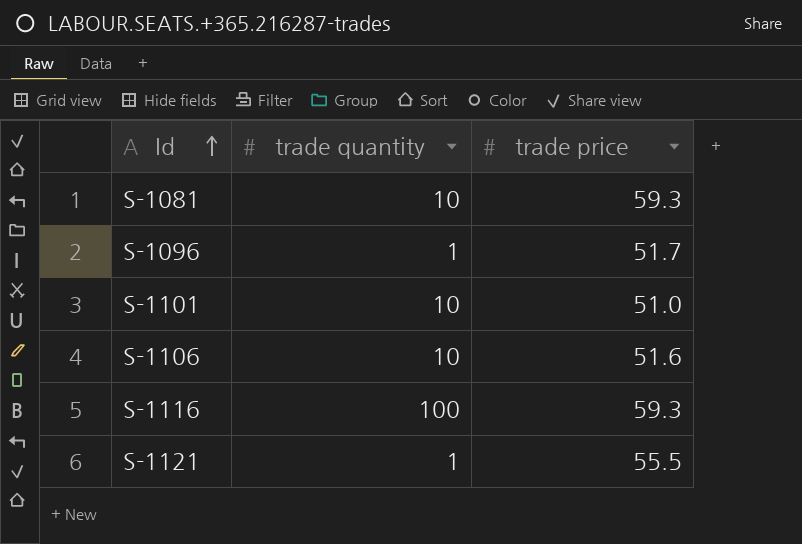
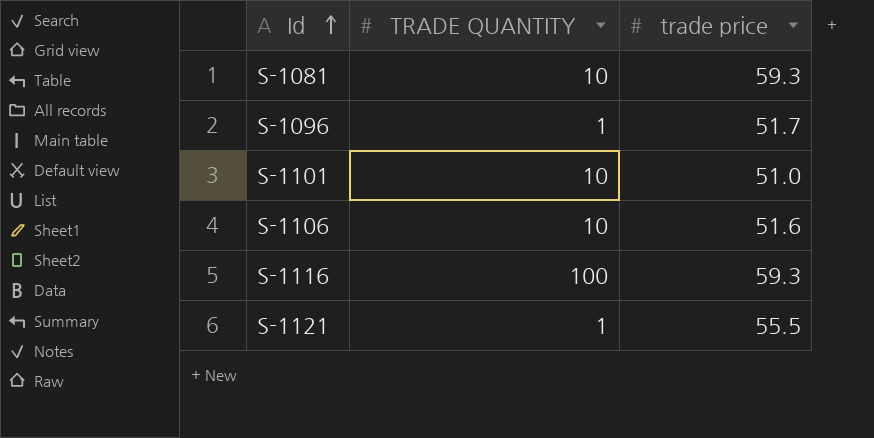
column name: trade quantity -> TRADE QUANTITY

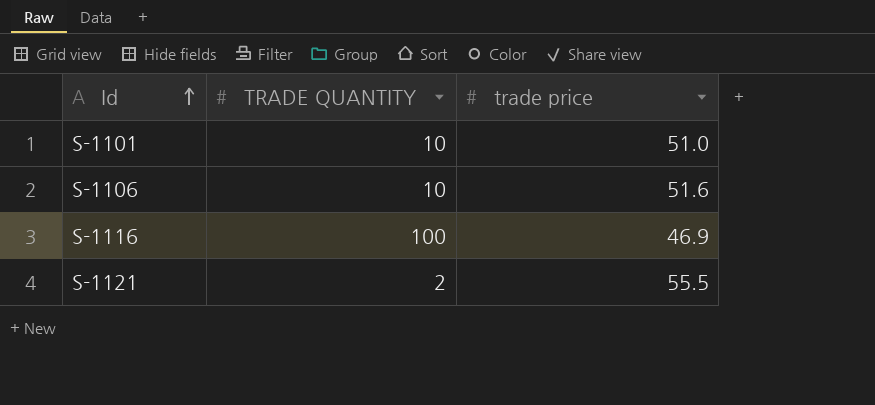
row S-1081: 10 | 59.3 -> none
row S-1096: 1 | 51.7 -> none
S-1116 | trade price: 59.3 -> 46.9
S-1121 | TRADE QUANTITY: 1 -> 2

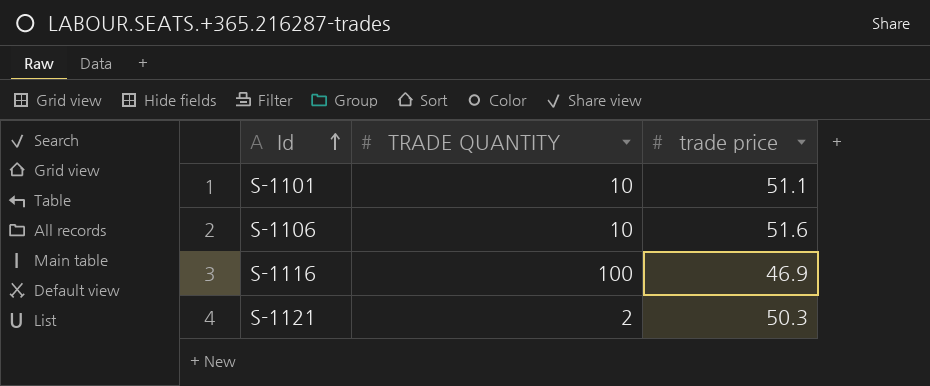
S-1101 | trade price: 51.0 -> 51.1
S-1121 | trade price: 55.5 -> 50.3

